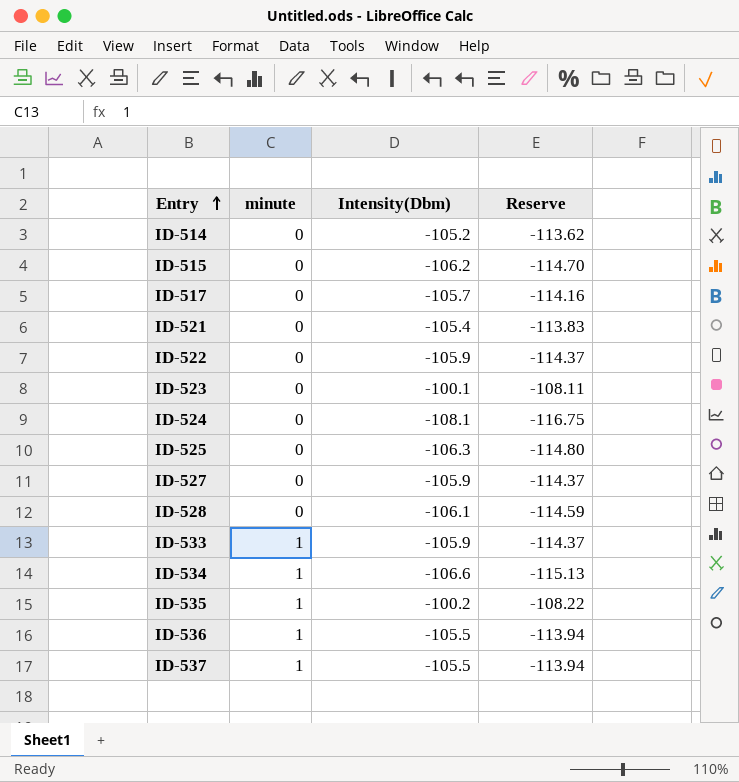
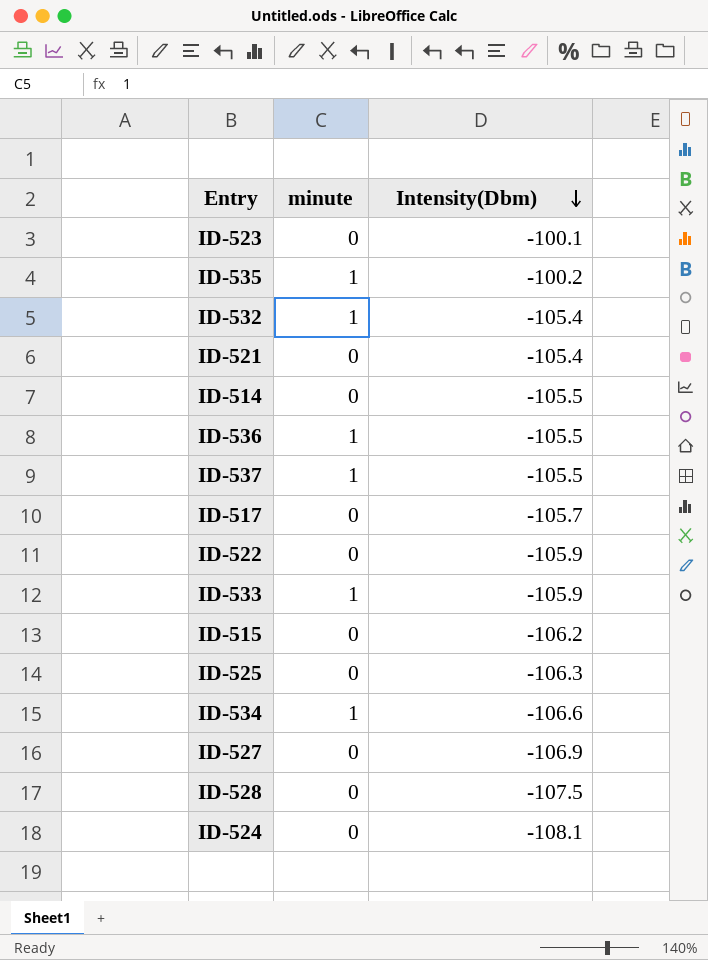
row order: Entry ascending -> Intensity(Dbm) descending
column Reserve | formula: [Intensity(Dbm)] * 1.08 -> none
row ID-532: none -> 1 | -105.4
ID-514 | Intensity(Dbm): -105.2 -> -105.5
ID-527 | Intensity(Dbm): -105.9 -> -106.9
ID-528 | Intensity(Dbm): -106.1 -> -107.5

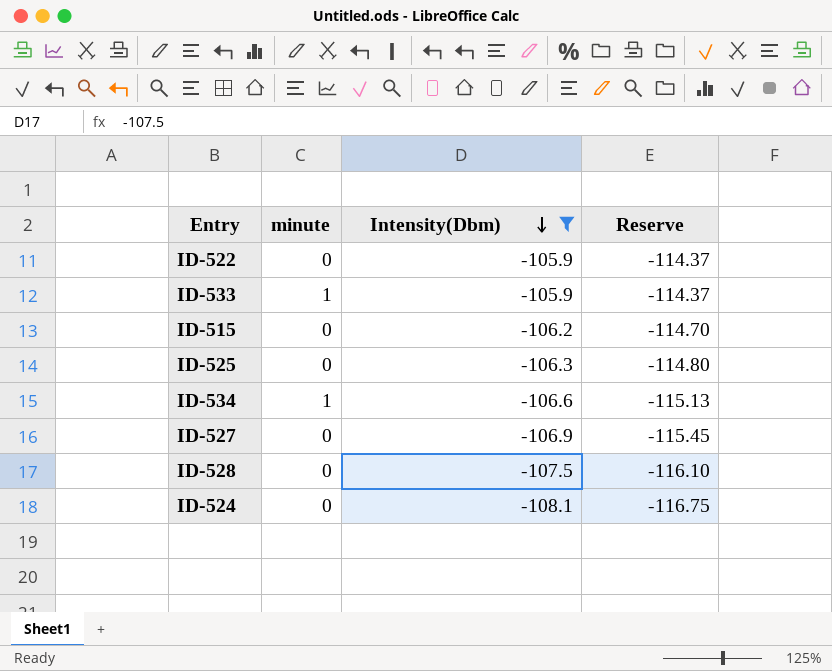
filter: none -> Intensity(Dbm) <= -105.9
column Reserve | formula: none -> [Intensity(Dbm)] * 1.08

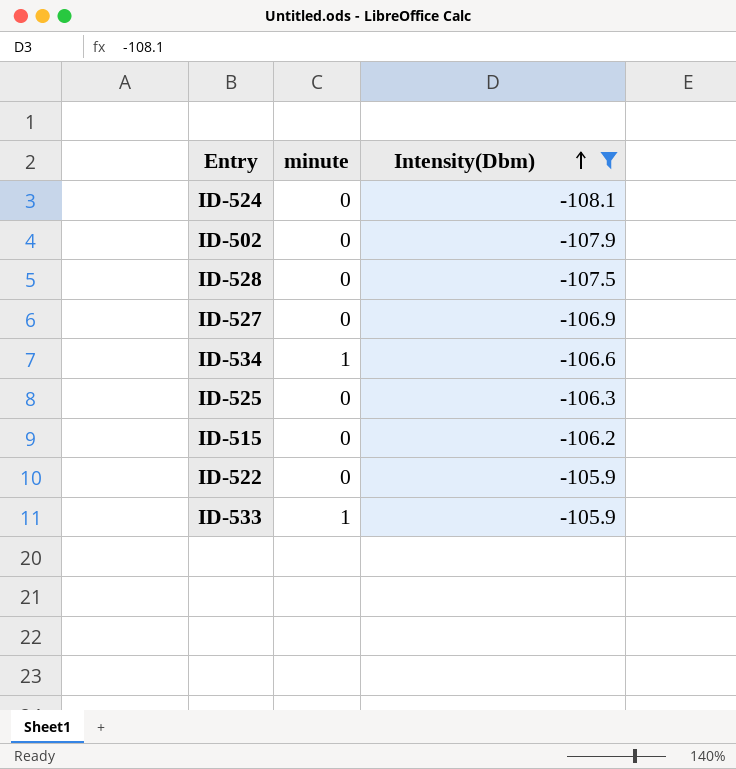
row order: Intensity(Dbm) descending -> Intensity(Dbm) ascending
column Reserve | formula: [Intensity(Dbm)] * 1.08 -> none
row ID-502: none -> 0 | -107.9

